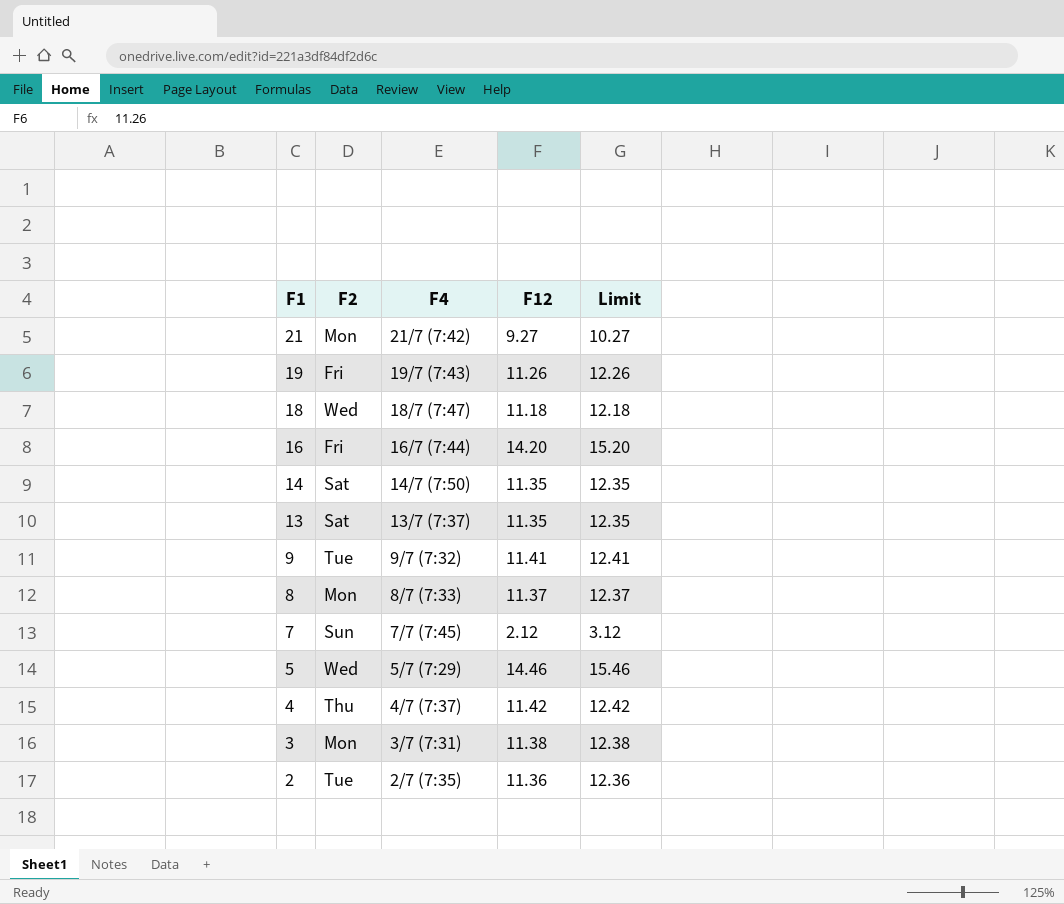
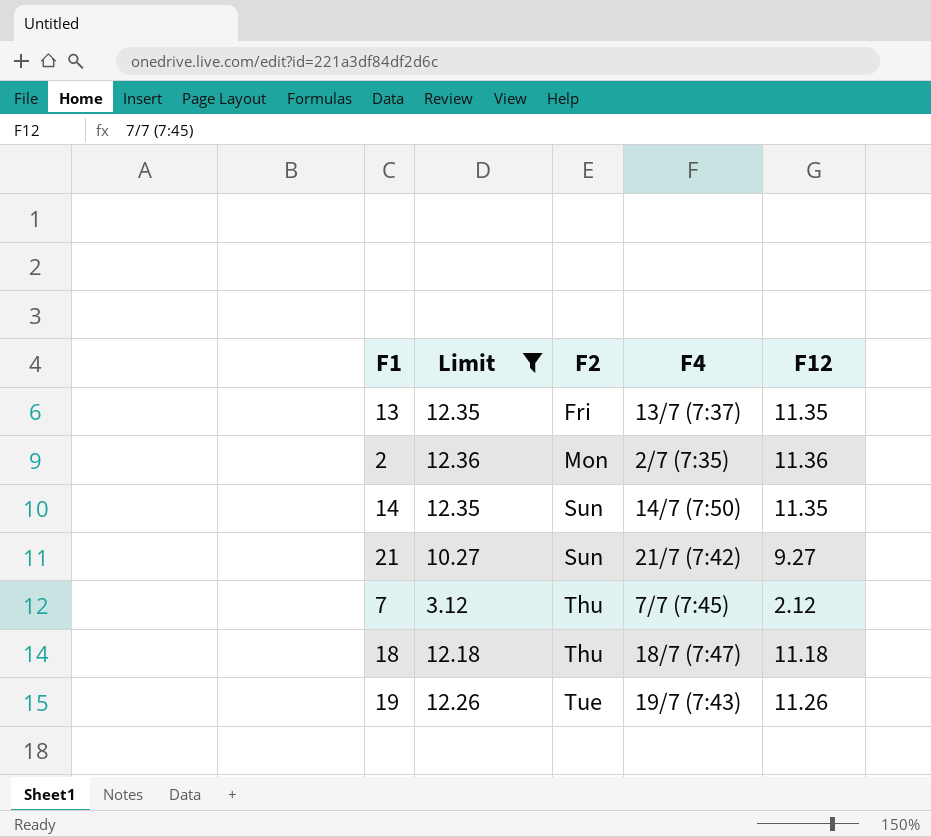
filter: none -> Limit <= 12.36
row order: F1 descending -> F2 ascending
column Limit | position: 5 -> 2
13 | F2: Sat -> Fri
2 | F2: Tue -> Mon
14 | F2: Sat -> Sun
21 | F2: Mon -> Sun
7 | F2: Sun -> Thu
18 | F2: Wed -> Thu
19 | F2: Fri -> Tue

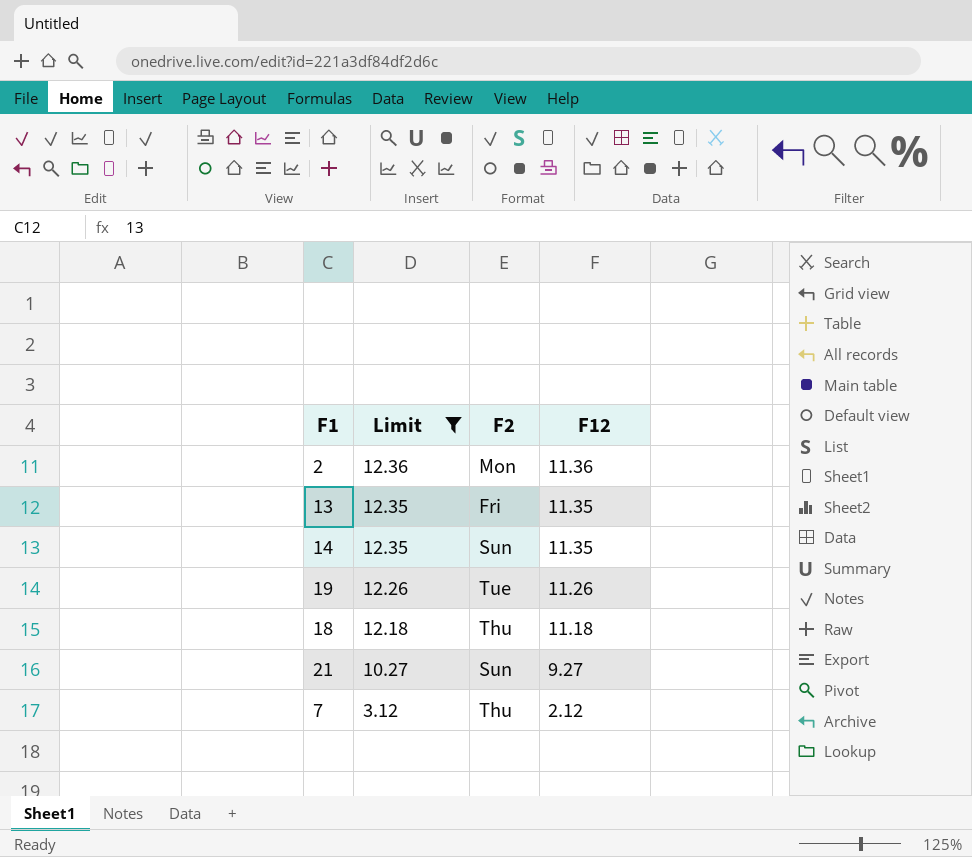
row order: F2 ascending -> Limit descending
column F4 | position: 4 -> none

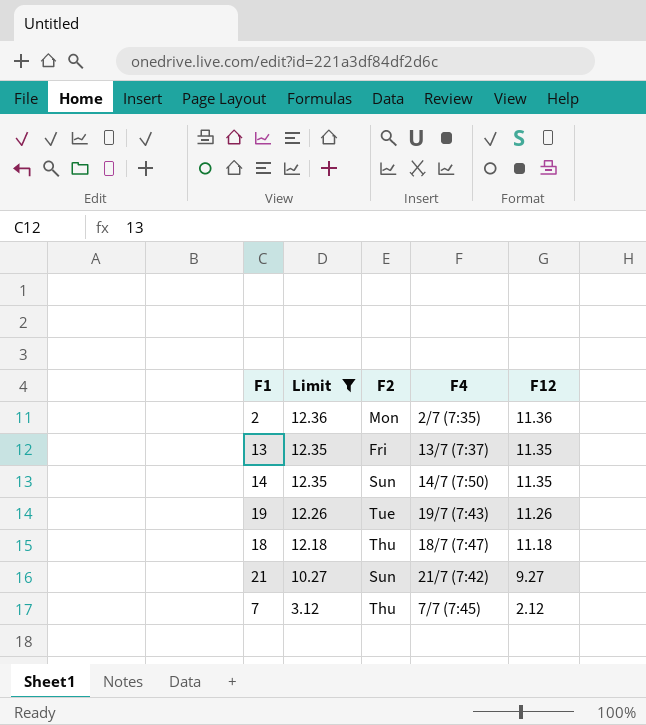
column F4 | position: none -> 4

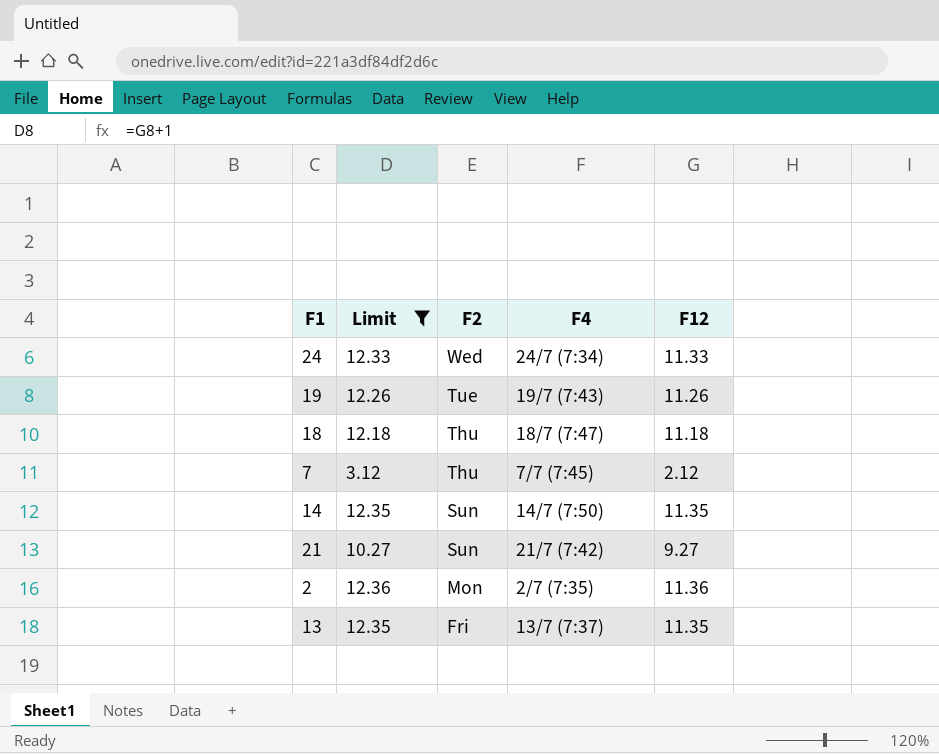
row order: Limit descending -> F2 descending
row 24: none -> 12.33 | Wed | 24/7 (7:34) | 11.33

